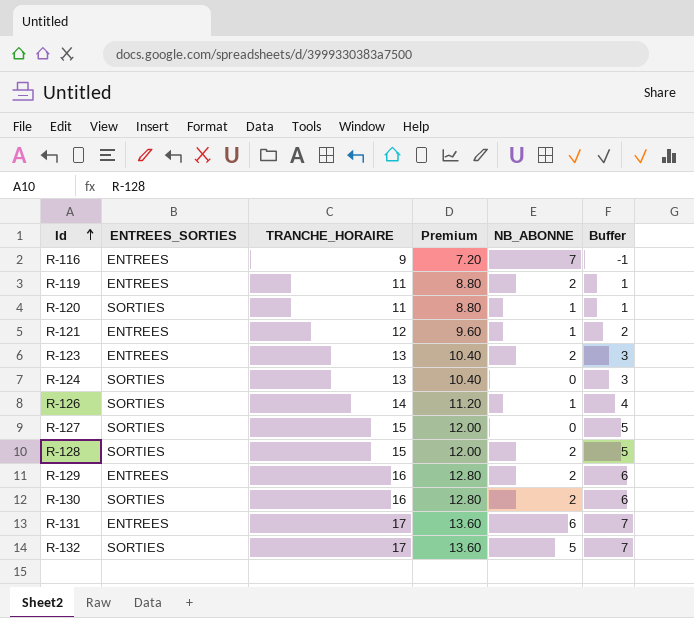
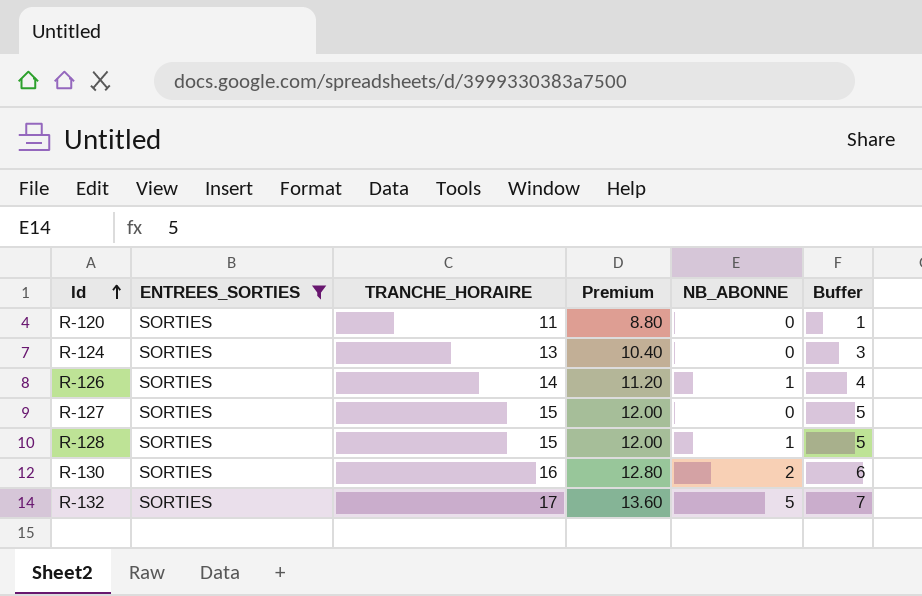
filter: none -> ENTREES_SORTIES = SORTIES
R-120 | NB_ABONNE: 1 -> 0
R-128 | NB_ABONNE: 2 -> 1

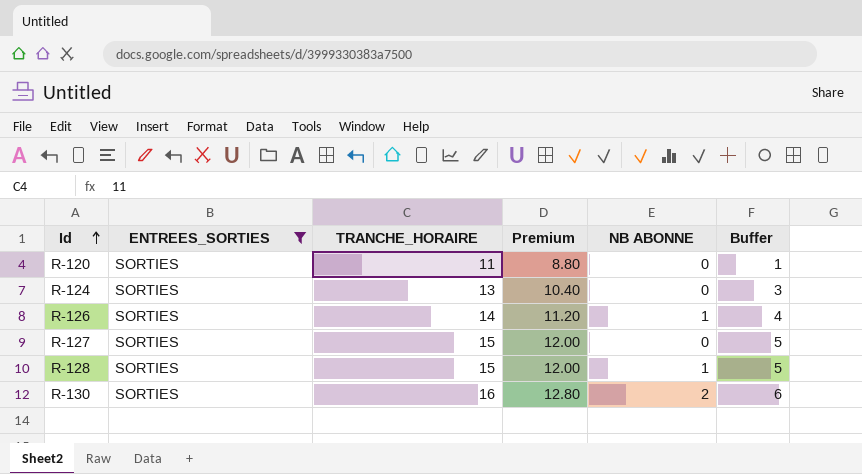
column name: NB_ABONNE -> NB ABONNE
row R-132: SORTIES | 17 | 13.60 | 5 | 7 -> none

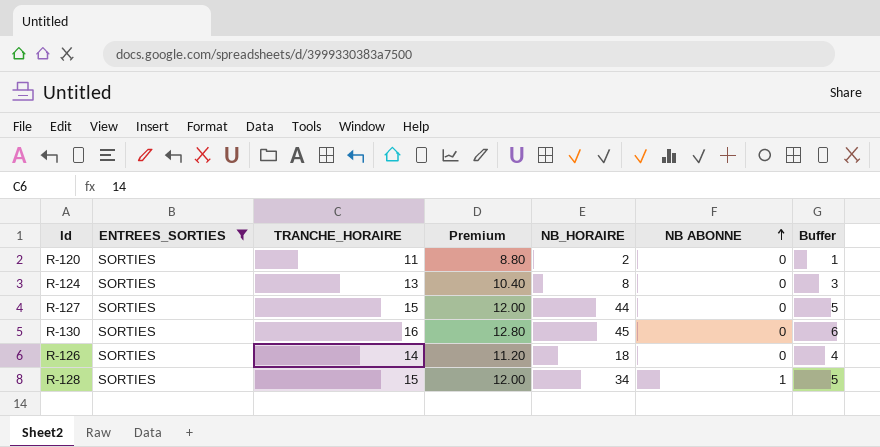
row order: Id ascending -> NB ABONNE ascending
column NB_HORAIRE | position: none -> 5
R-130 | NB ABONNE: 2 -> 0
R-126 | NB ABONNE: 1 -> 0

